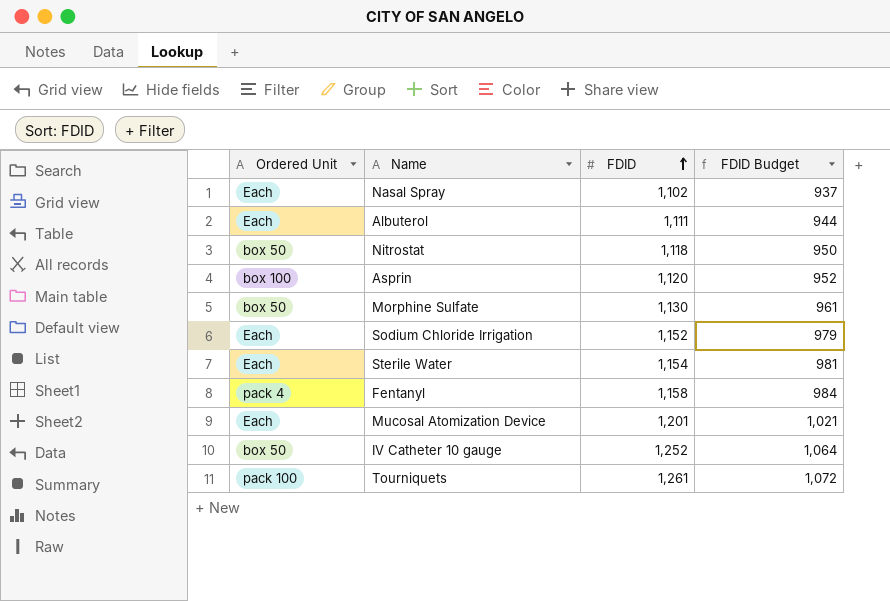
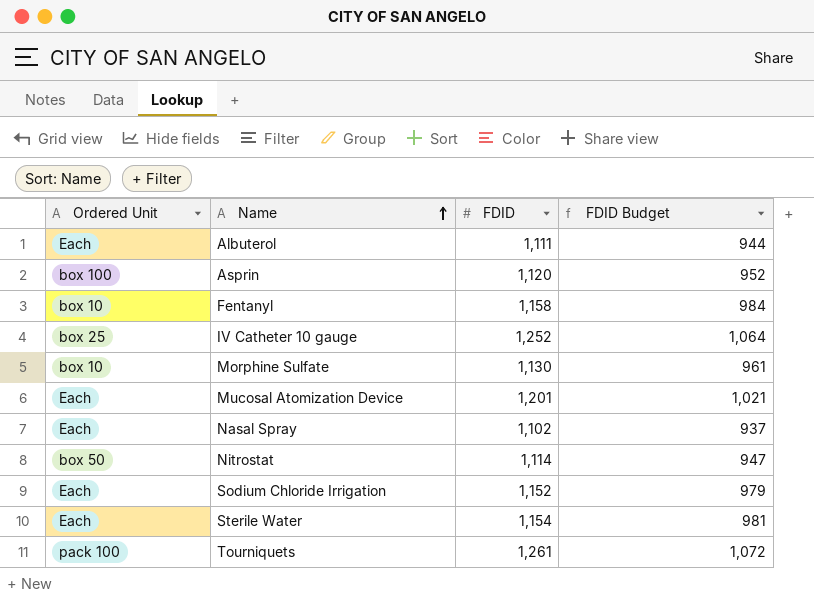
row order: FDID ascending -> Name ascending
Fentanyl | Ordered Unit: pack 4 -> box 10
IV Catheter 10 gauge | Ordered Unit: box 50 -> box 25
Morphine Sulfate | Ordered Unit: box 50 -> box 10
Nitrostat | FDID: 1,118 -> 1,114
Nitrostat | FDID Budget: 950 -> 947

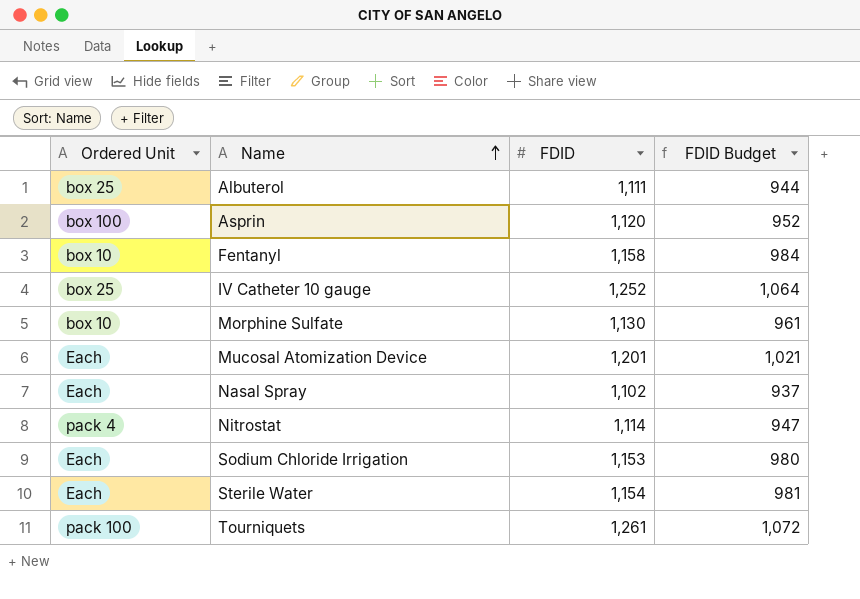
Albuterol | Ordered Unit: Each -> box 25
Nitrostat | Ordered Unit: box 50 -> pack 4
Sodium Chloride Irrigation | FDID: 1,152 -> 1,153
Sodium Chloride Irrigation | FDID Budget: 979 -> 980

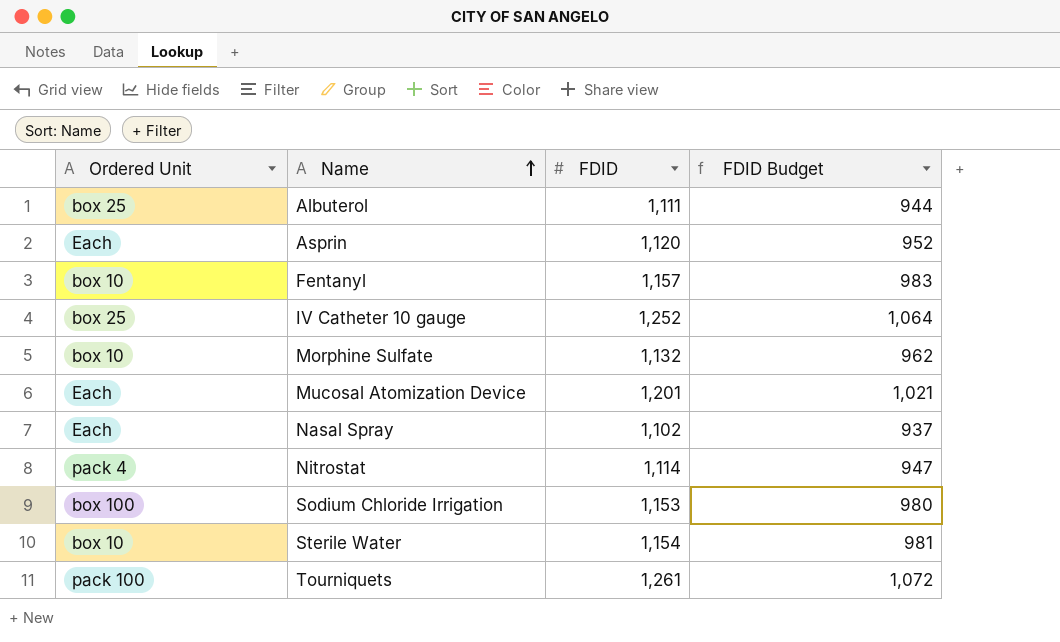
Asprin | Ordered Unit: box 100 -> Each
Fentanyl | FDID: 1,158 -> 1,157
Fentanyl | FDID Budget: 984 -> 983
Morphine Sulfate | FDID: 1,130 -> 1,132
Morphine Sulfate | FDID Budget: 961 -> 962
Sodium Chloride Irrigation | Ordered Unit: Each -> box 100
Sterile Water | Ordered Unit: Each -> box 10

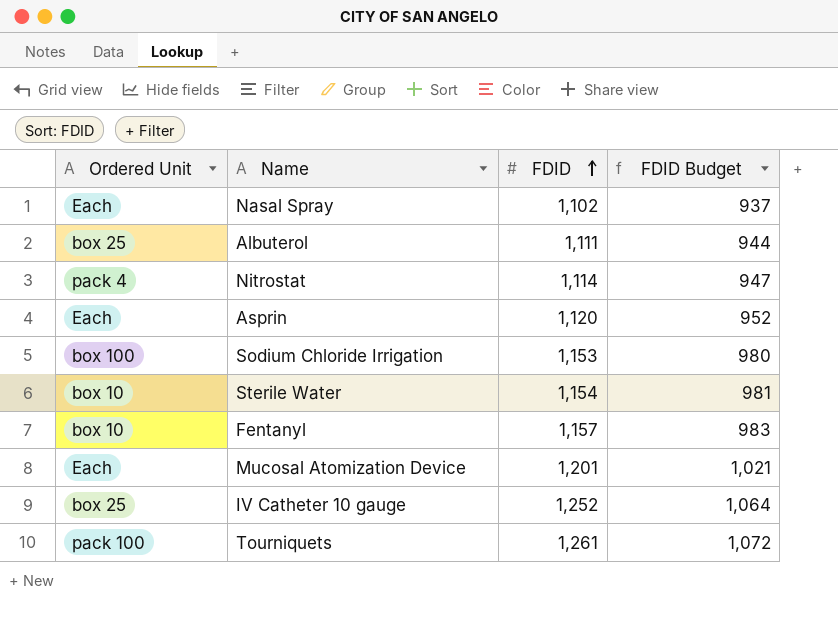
row order: Name ascending -> FDID ascending
row Morphine Sulfate: box 10 | 1,132 | 962 -> none

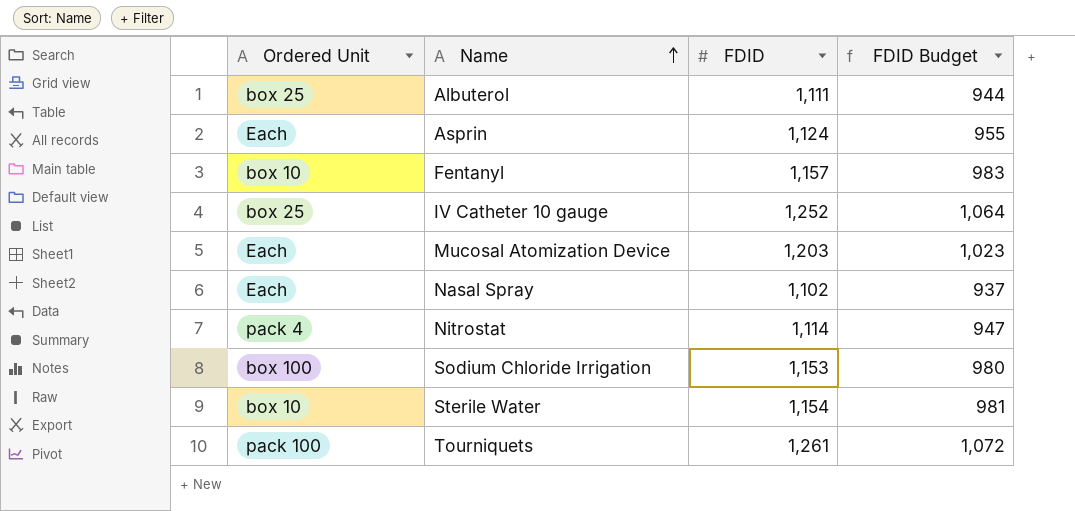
row order: FDID ascending -> Name ascending
Asprin | FDID: 1,120 -> 1,124
Asprin | FDID Budget: 952 -> 955
Mucosal Atomization Device | FDID: 1,201 -> 1,203
Mucosal Atomization Device | FDID Budget: 1,021 -> 1,023

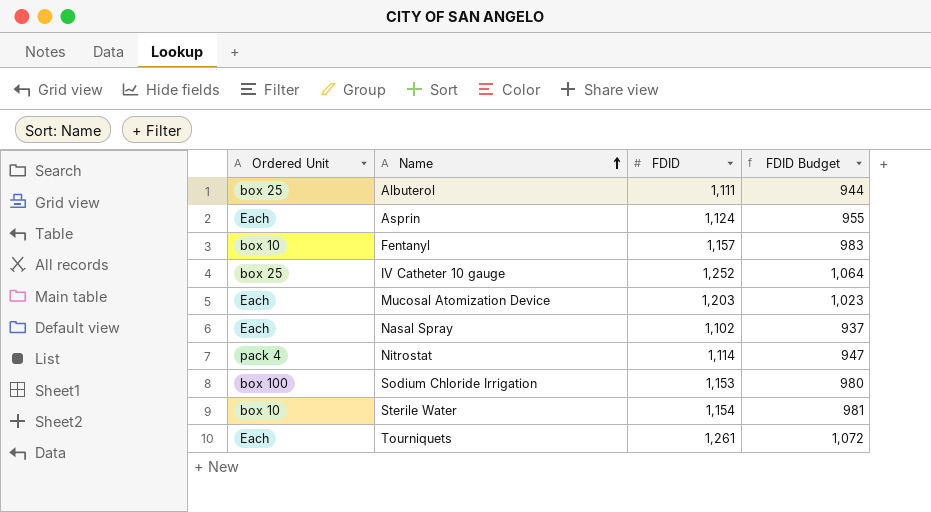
Tourniquets | Ordered Unit: pack 100 -> Each

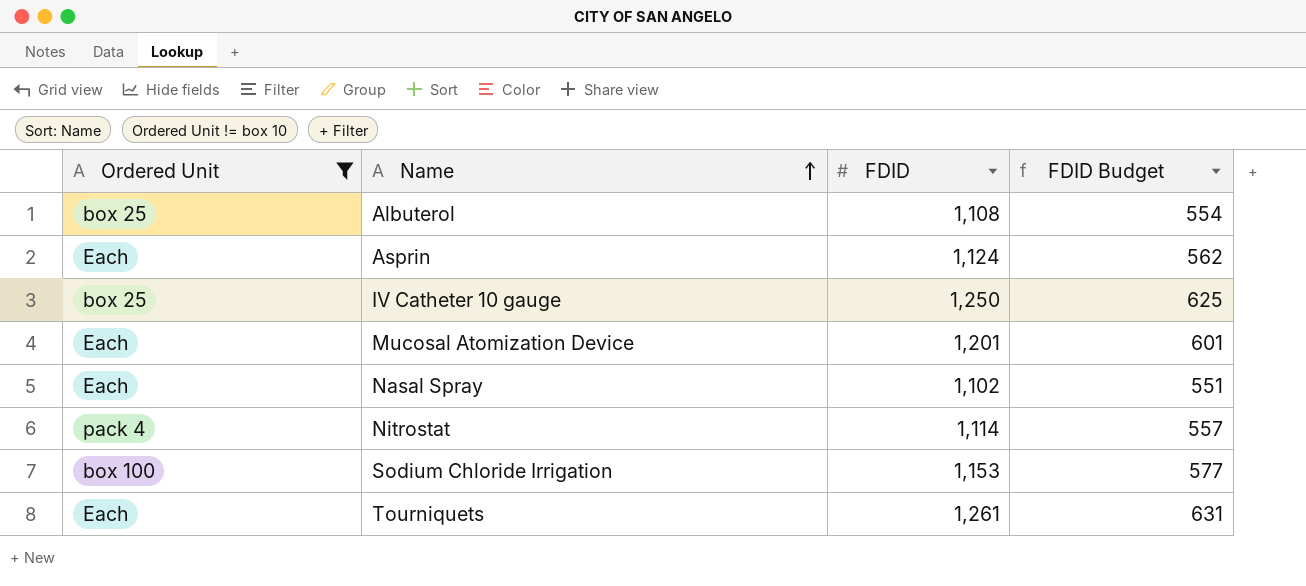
filter: none -> Ordered Unit != box 10
column FDID Budget | formula: [FDID] * 0.85 -> [FDID] * 0.5
Albuterol | FDID: 1,111 -> 1,108
IV Catheter 10 gauge | FDID: 1,252 -> 1,250
Mucosal Atomization Device | FDID: 1,203 -> 1,201

